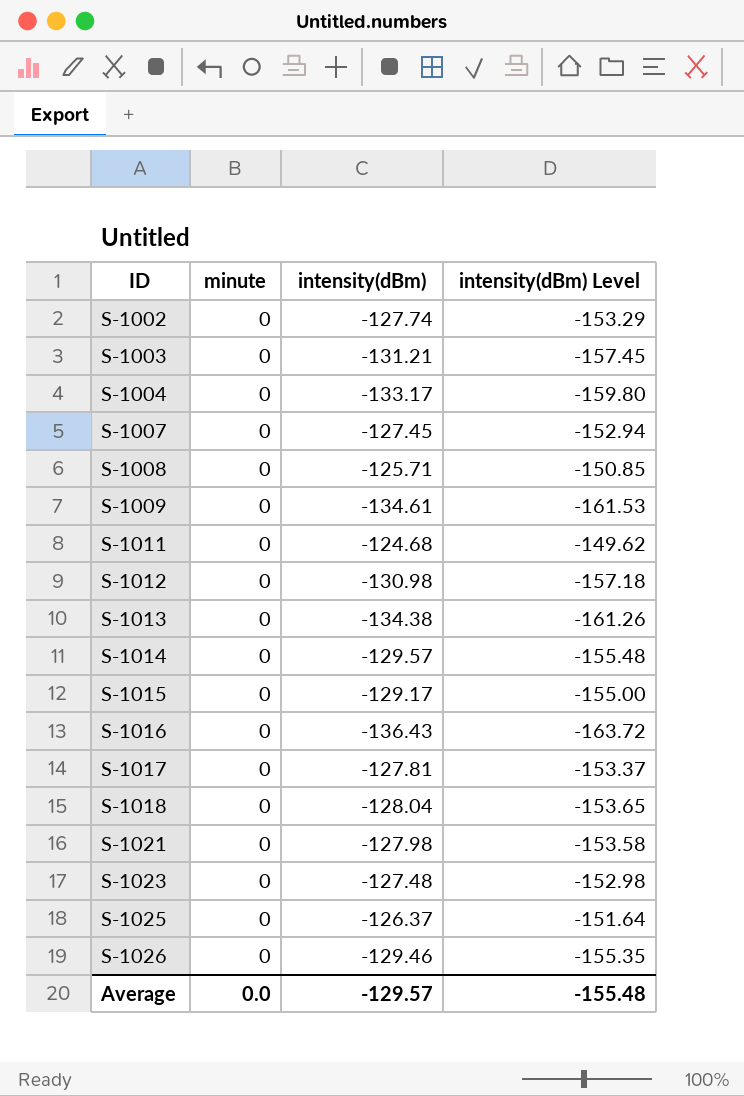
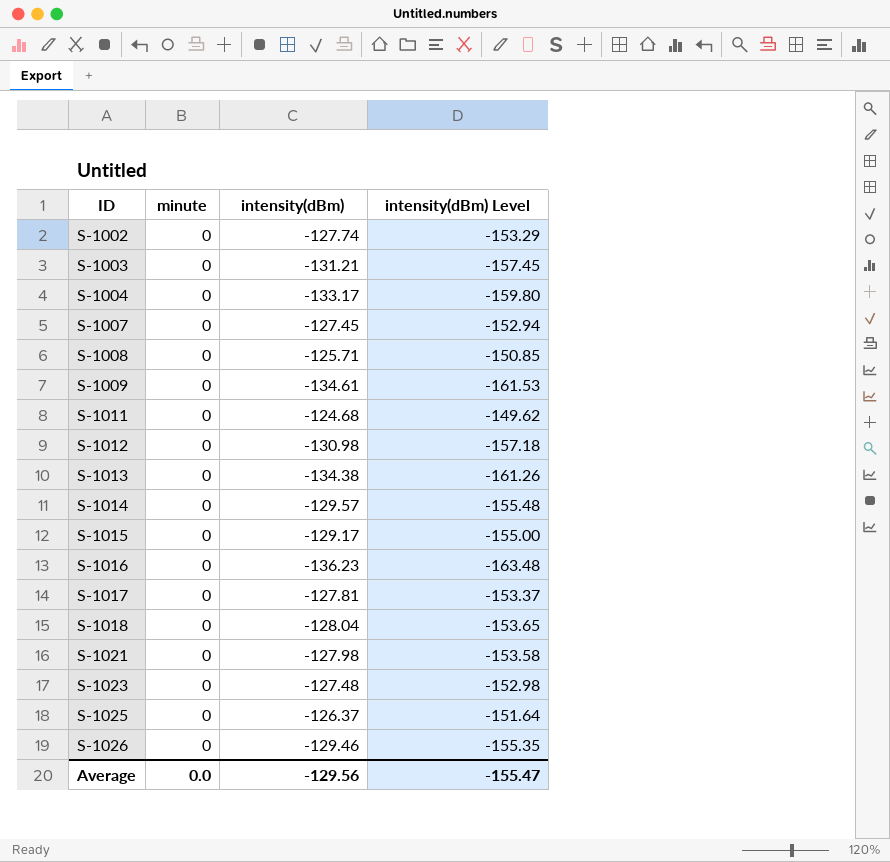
S-1016 | intensity(dBm): -136.43 -> -136.23
S-1016 | intensity(dBm) Level: -163.72 -> -163.48
Average | intensity(dBm): -129.57 -> -129.56
Average | intensity(dBm) Level: -155.48 -> -155.47

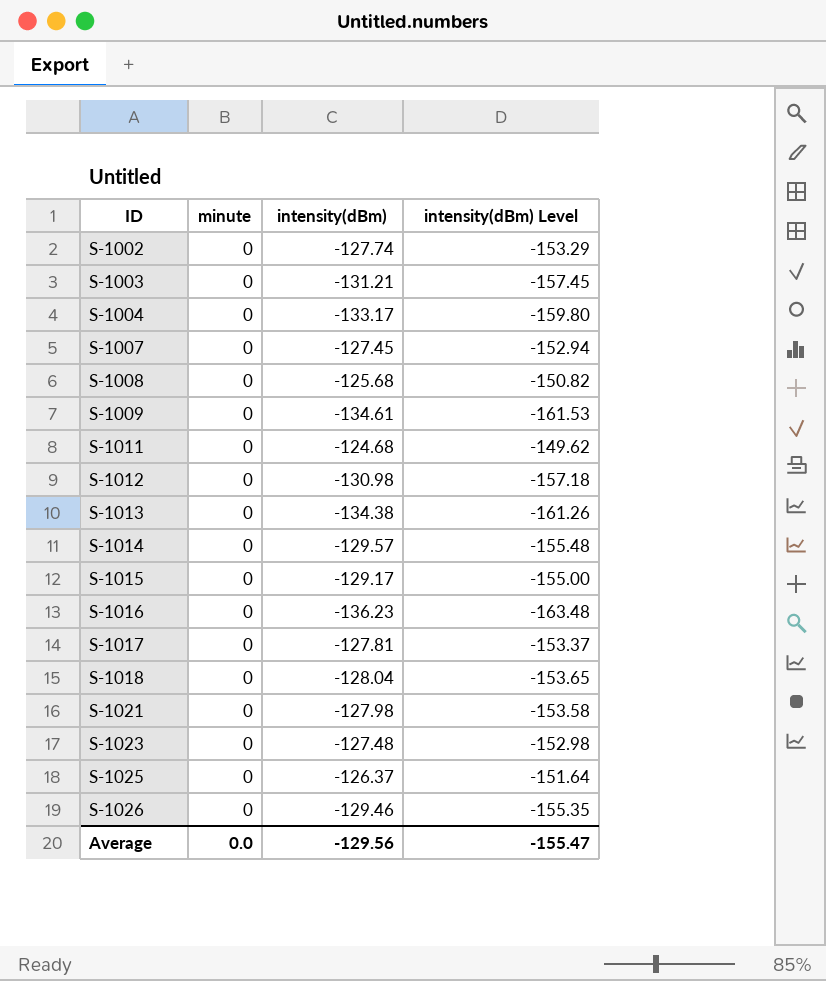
S-1008 | intensity(dBm): -125.71 -> -125.68
S-1008 | intensity(dBm) Level: -150.85 -> -150.82

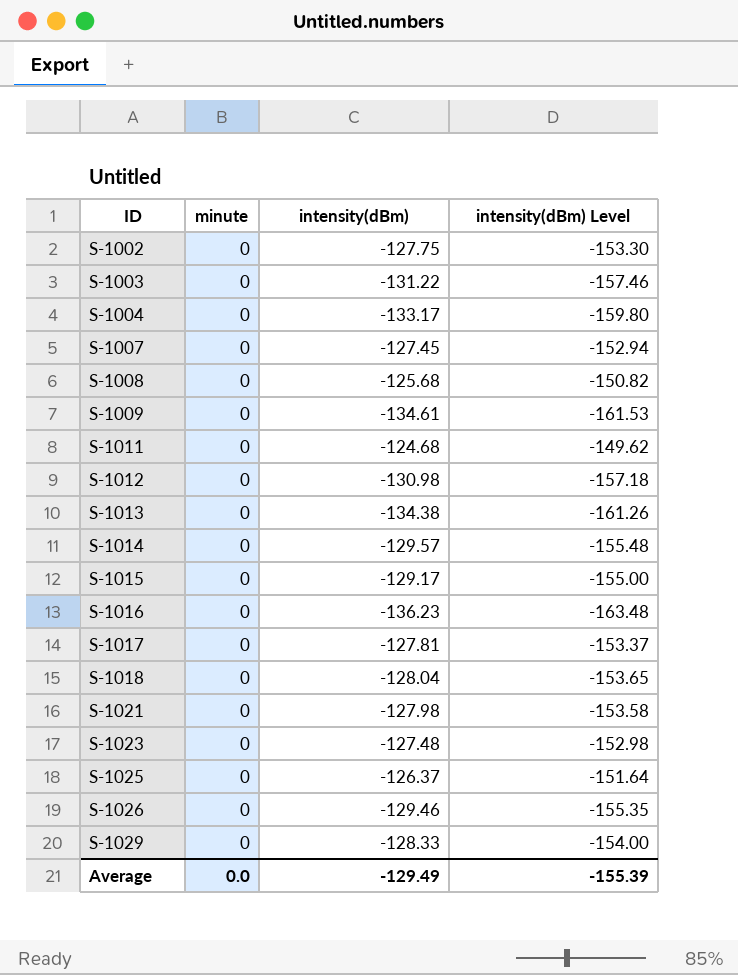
S-1002 | intensity(dBm): -127.74 -> -127.75
S-1002 | intensity(dBm) Level: -153.29 -> -153.30
S-1003 | intensity(dBm): -131.21 -> -131.22
S-1003 | intensity(dBm) Level: -157.45 -> -157.46
row S-1029: none -> 0 | -128.33 | -154.00
Average | intensity(dBm): -129.56 -> -129.49
Average | intensity(dBm) Level: -155.47 -> -155.39

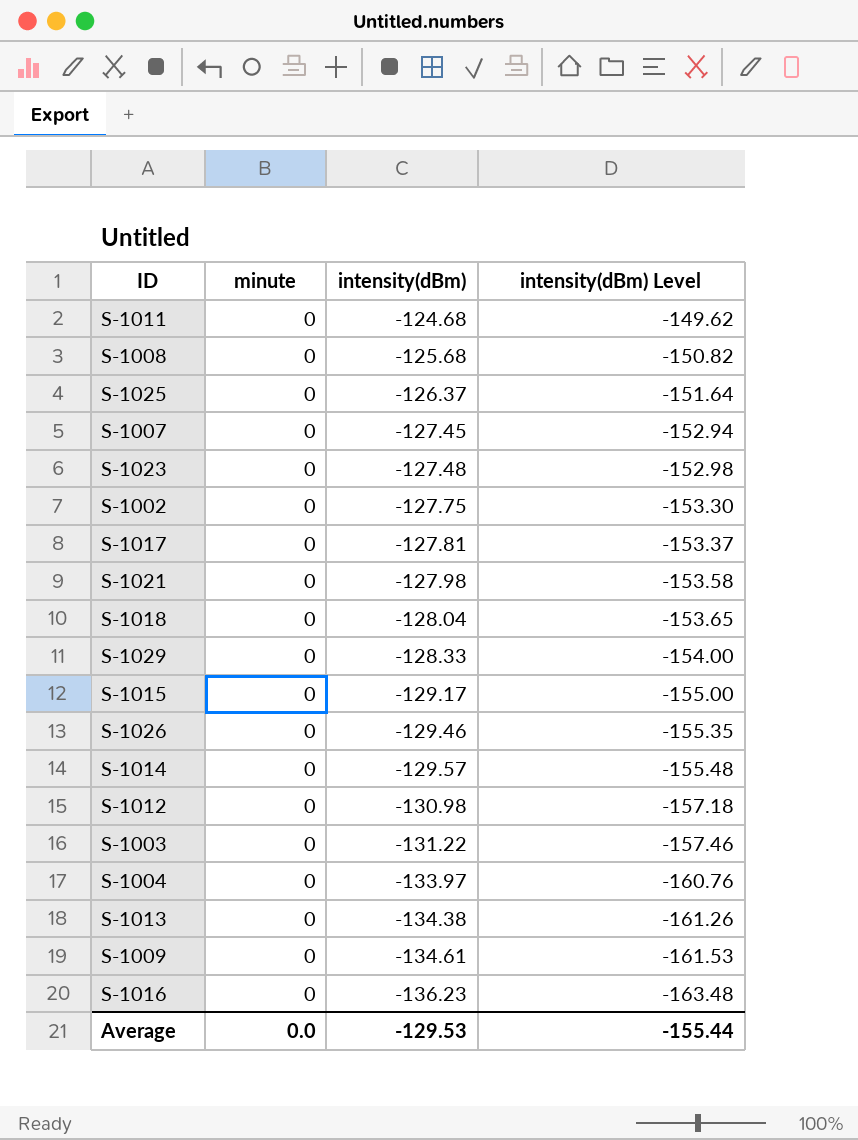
row order: ID ascending -> intensity(dBm) descending
S-1004 | intensity(dBm): -133.17 -> -133.97
S-1004 | intensity(dBm) Level: -159.80 -> -160.76
Average | intensity(dBm): -129.49 -> -129.53
Average | intensity(dBm) Level: -155.39 -> -155.44

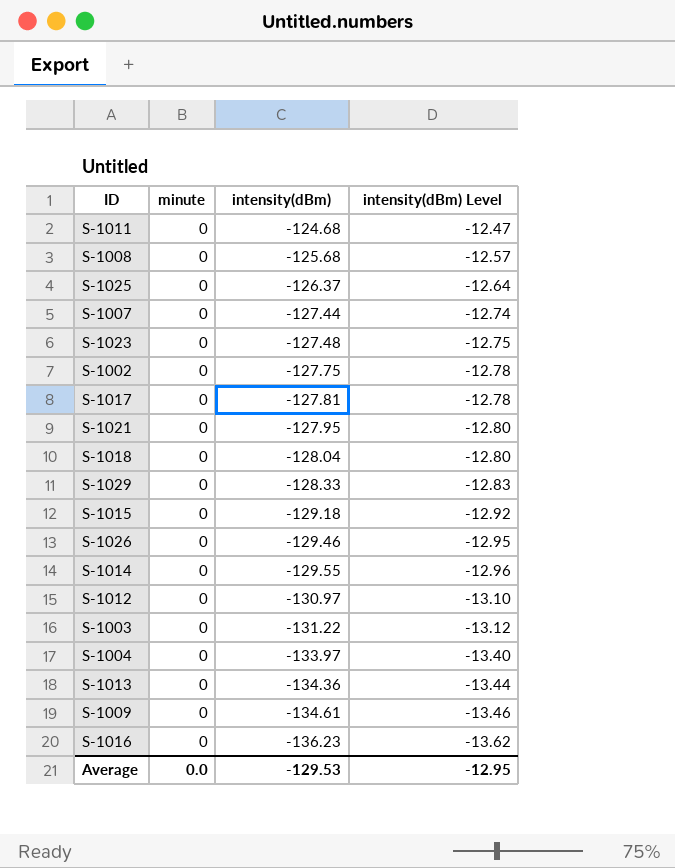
column intensity(dBm) Level | formula: [intensity(dBm)] * 1.2 -> [intensity(dBm)] * 0.1
S-1007 | intensity(dBm): -127.45 -> -127.44
S-1021 | intensity(dBm): -127.98 -> -127.95
S-1015 | intensity(dBm): -129.17 -> -129.18
S-1014 | intensity(dBm): -129.57 -> -129.55
S-1012 | intensity(dBm): -130.98 -> -130.97
S-1013 | intensity(dBm): -134.38 -> -134.36
Average | intensity(dBm) Level: -155.44 -> -12.95

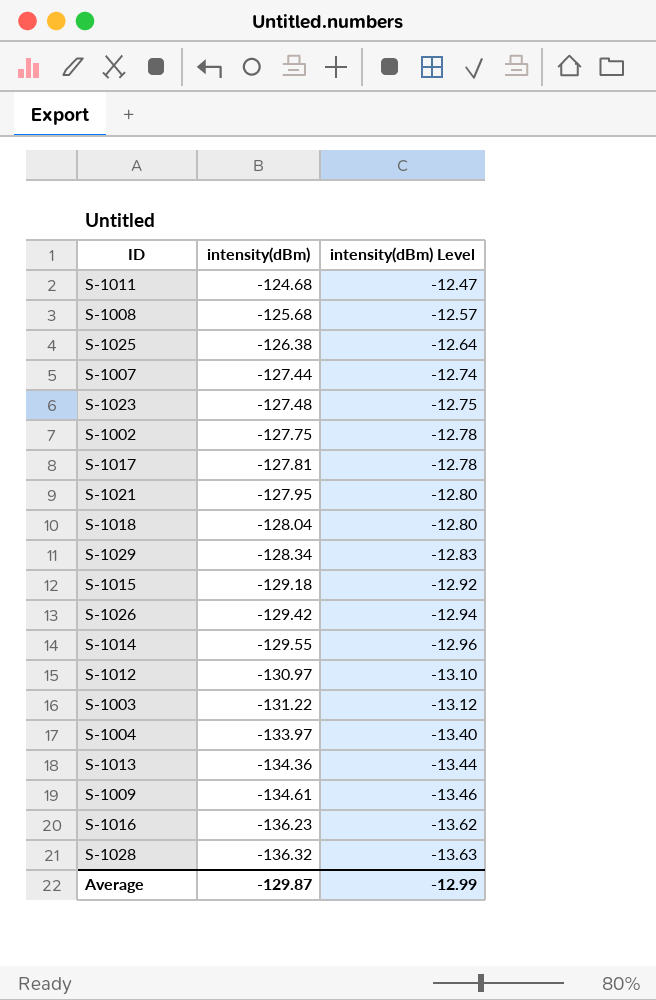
column minute | position: 2 -> none
S-1025 | intensity(dBm): -126.37 -> -126.38
S-1029 | intensity(dBm): -128.33 -> -128.34
S-1026 | intensity(dBm): -129.46 -> -129.42
S-1026 | intensity(dBm) Level: -12.95 -> -12.94
row S-1028: none -> -136.32 | -13.63
Average | intensity(dBm): -129.53 -> -129.87
Average | intensity(dBm) Level: -12.95 -> -12.99

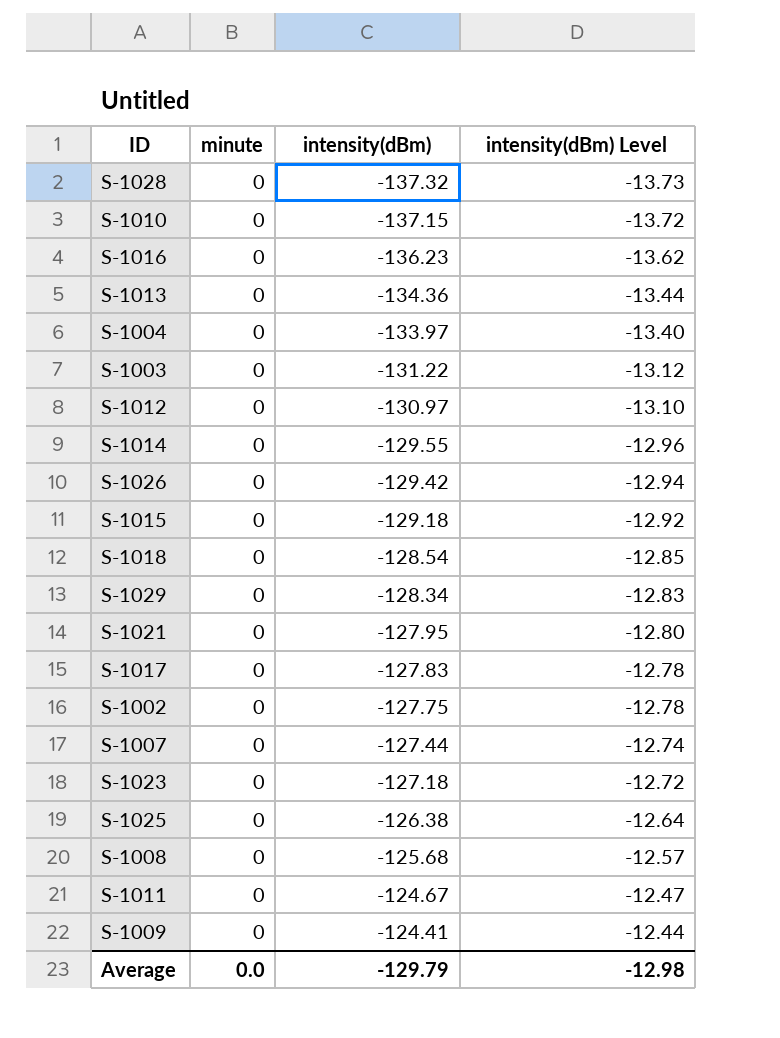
row order: intensity(dBm) descending -> intensity(dBm) ascending
column minute | position: none -> 2
S-1028 | intensity(dBm): -136.32 -> -137.32
S-1028 | intensity(dBm) Level: -13.63 -> -13.73
row S-1010: none -> 0 | -137.15 | -13.72
S-1018 | intensity(dBm): -128.04 -> -128.54
S-1018 | intensity(dBm) Level: -12.80 -> -12.85
S-1017 | intensity(dBm): -127.81 -> -127.83
S-1023 | intensity(dBm): -127.48 -> -127.18
S-1023 | intensity(dBm) Level: -12.75 -> -12.72
S-1011 | intensity(dBm): -124.68 -> -124.67
S-1009 | intensity(dBm): -134.61 -> -124.41
S-1009 | intensity(dBm) Level: -13.46 -> -12.44
Average | intensity(dBm): -129.87 -> -129.79
Average | intensity(dBm) Level: -12.99 -> -12.98

